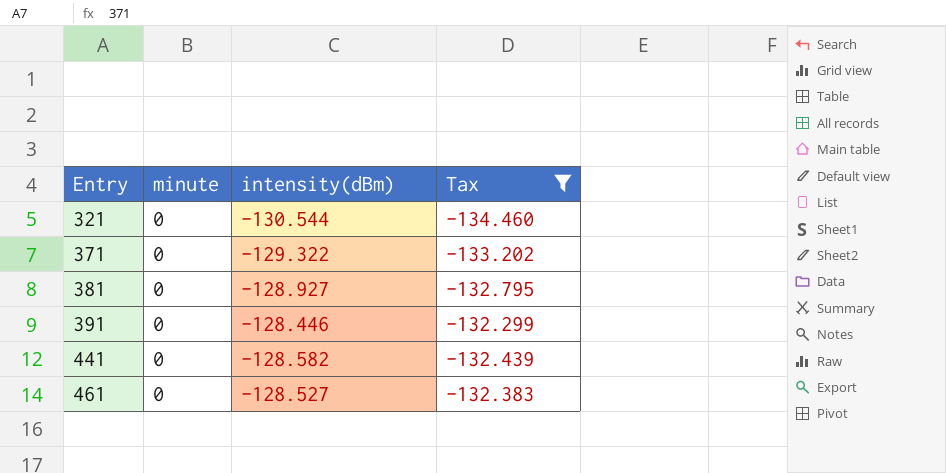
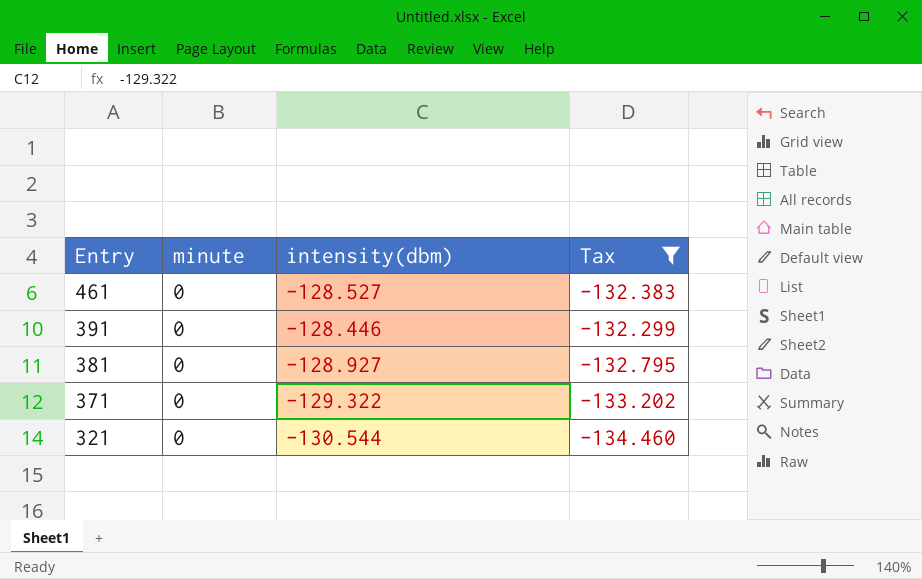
row order: Entry ascending -> Entry descending
column name: intensity(dBm) -> intensity(dbm)
row 441: 0 | -128.582 | -132.439 -> none

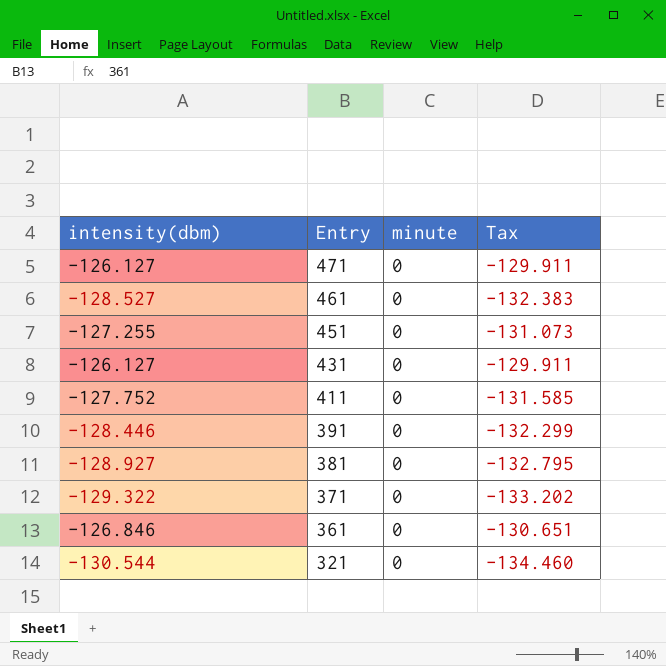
filter: Tax <= -132.299 -> none
column intensity(dbm) | position: 3 -> 1

